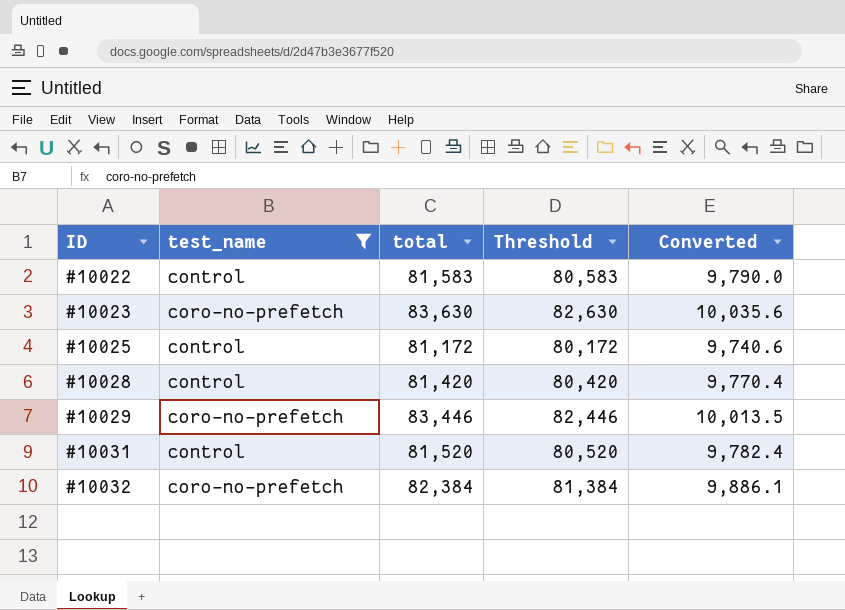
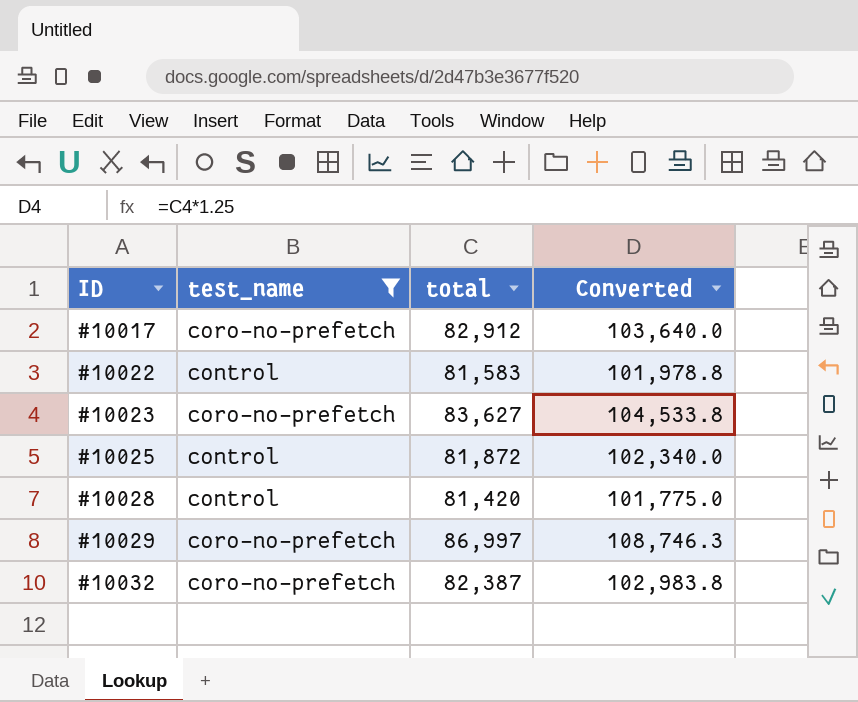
column Threshold | formula: [total] - 1000 -> none
column Converted | formula: [total] * 0.12 -> [total] * 1.25
row #10031: control | 81,520 | 80,520 | 9,782.4 -> none
row #10017: none -> coro-no-prefetch | 82,912 | 103,640.0
#10023 | total: 83,630 -> 83,627
#10025 | total: 81,172 -> 81,872
#10029 | total: 83,446 -> 86,997
#10032 | total: 82,384 -> 82,387

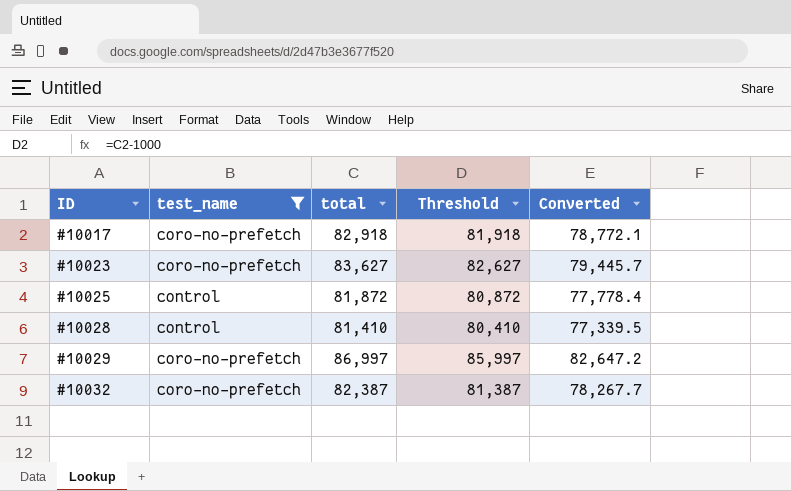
column Threshold | formula: none -> [total] - 1000
column Converted | formula: [total] * 1.25 -> [total] * 0.95
row #10022: control | 81,583 | 101,978.8 -> none
#10017 | total: 82,912 -> 82,918
#10028 | total: 81,420 -> 81,410

